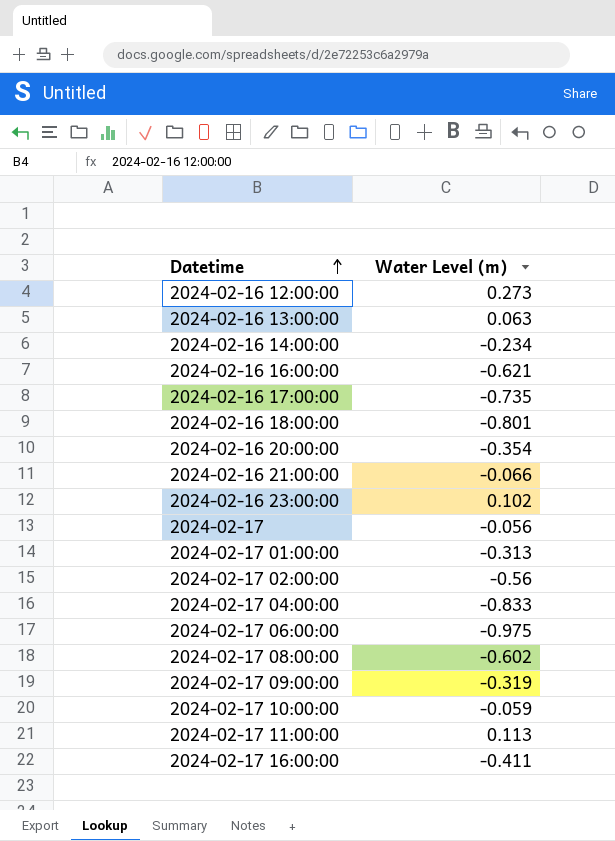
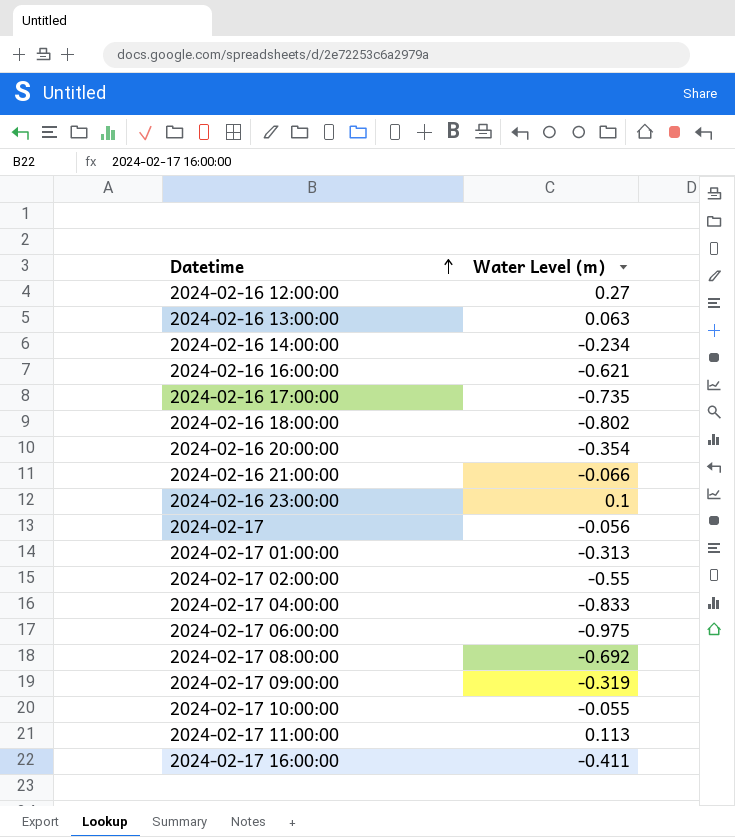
2024-02-16 12:00:00 | Water Level (m): 0.273 -> 0.27
2024-02-16 18:00:00 | Water Level (m): -0.801 -> -0.802
2024-02-16 23:00:00 | Water Level (m): 0.102 -> 0.1
2024-02-17 02:00:00 | Water Level (m): -0.56 -> -0.55
2024-02-17 08:00:00 | Water Level (m): -0.602 -> -0.692
2024-02-17 10:00:00 | Water Level (m): -0.059 -> -0.055

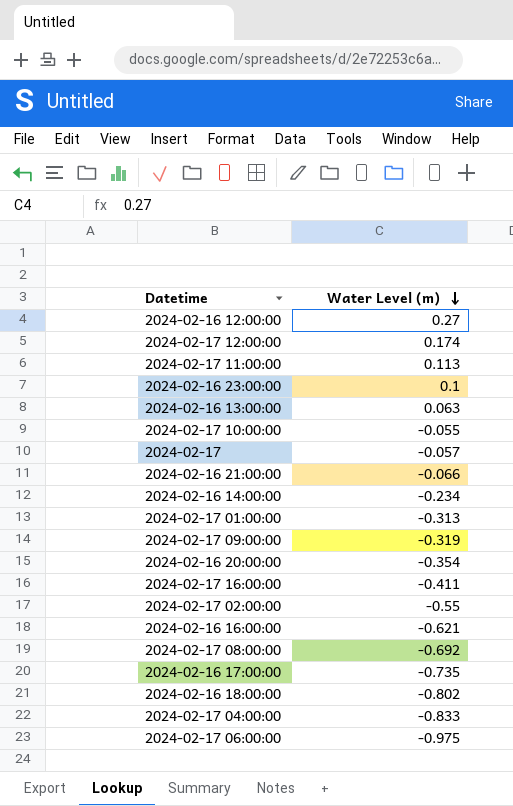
row order: Datetime ascending -> Water Level (m) descending
row 2024-02-17 12:00:00: none -> 0.174
2024-02-17 | Water Level (m): -0.056 -> -0.057

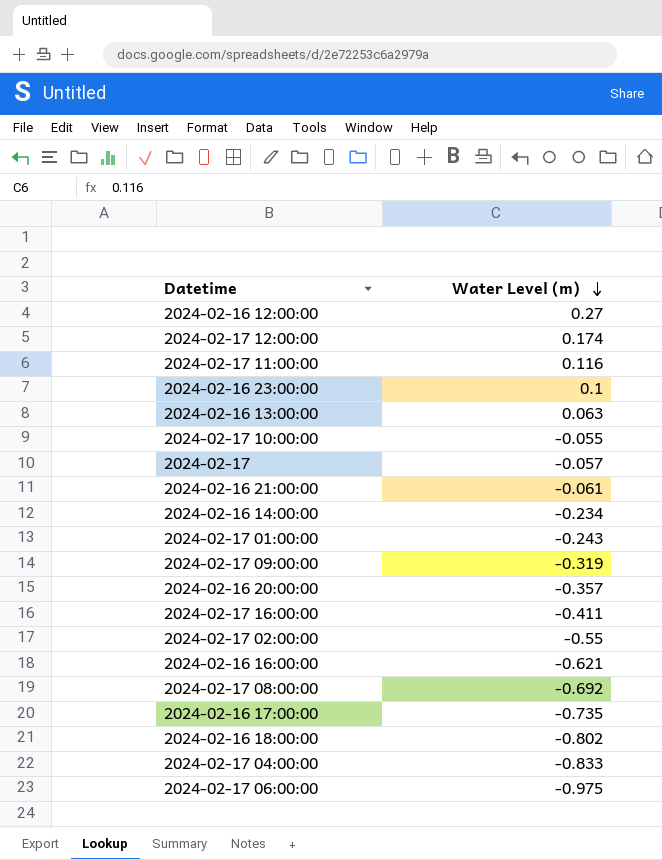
2024-02-17 11:00:00 | Water Level (m): 0.113 -> 0.116
2024-02-16 21:00:00 | Water Level (m): -0.066 -> -0.061
2024-02-17 01:00:00 | Water Level (m): -0.313 -> -0.243
2024-02-16 20:00:00 | Water Level (m): -0.354 -> -0.357

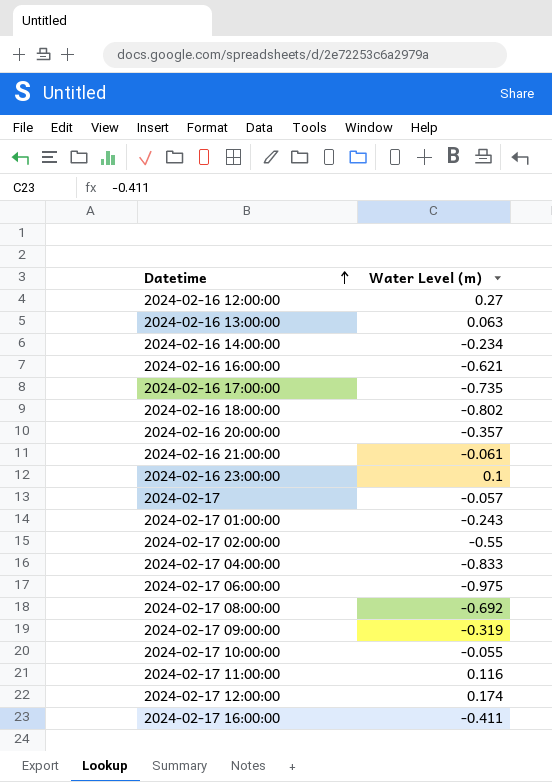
row order: Water Level (m) descending -> Datetime ascending

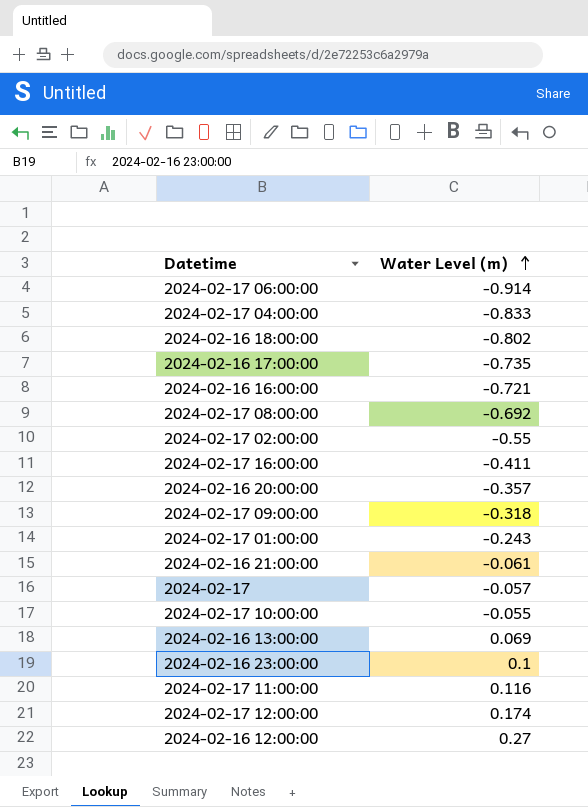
row order: Datetime ascending -> Water Level (m) ascending
row 2024-02-16 14:00:00: -0.234 -> none
2024-02-17 06:00:00 | Water Level (m): -0.975 -> -0.914
2024-02-16 16:00:00 | Water Level (m): -0.621 -> -0.721
2024-02-17 09:00:00 | Water Level (m): -0.319 -> -0.318
2024-02-16 13:00:00 | Water Level (m): 0.063 -> 0.069

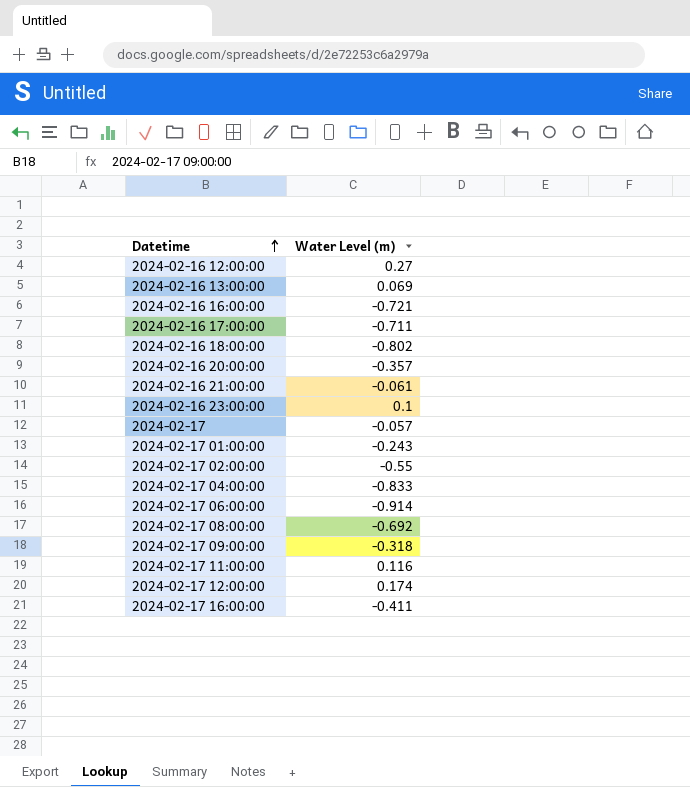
row order: Water Level (m) ascending -> Datetime ascending
row 2024-02-17 10:00:00: -0.055 -> none
2024-02-16 17:00:00 | Water Level (m): -0.735 -> -0.711

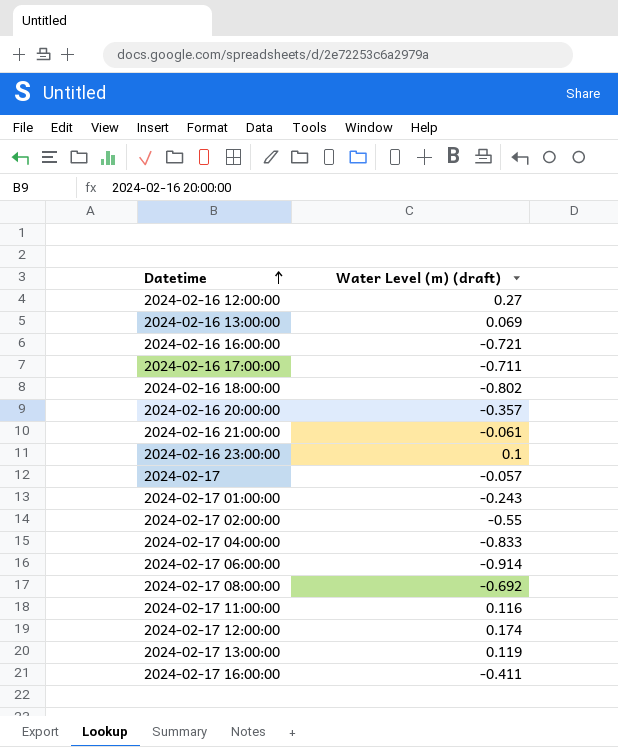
column name: Water Level (m) -> Water Level (m) (draft)
row 2024-02-17 09:00:00: -0.318 -> none
row 2024-02-17 13:00:00: none -> 0.119

